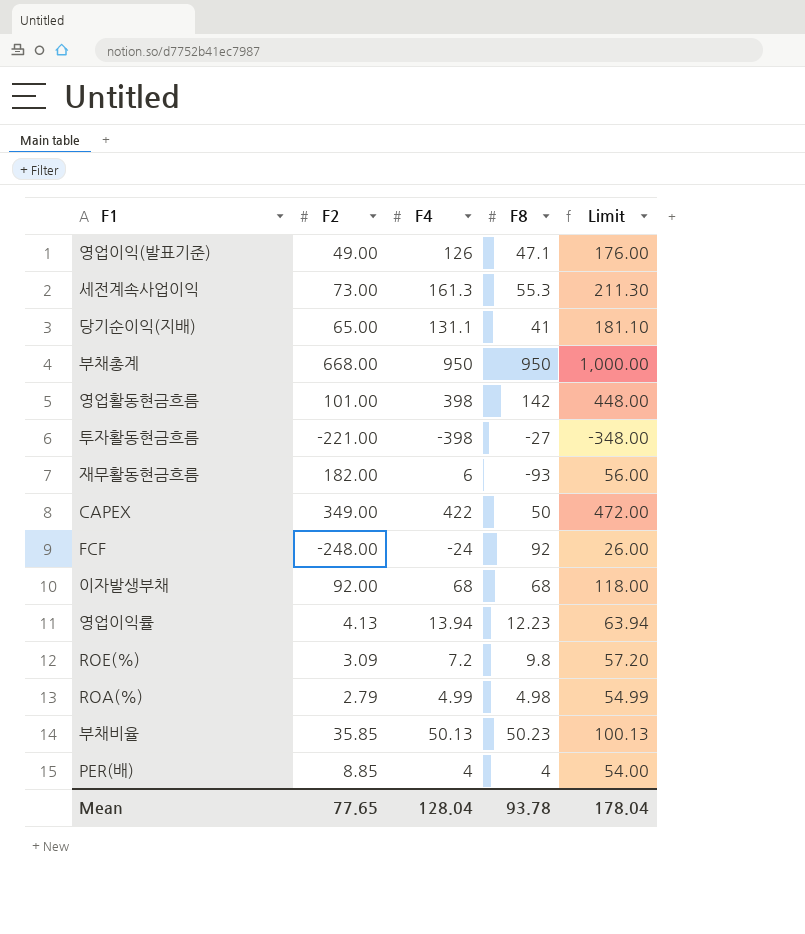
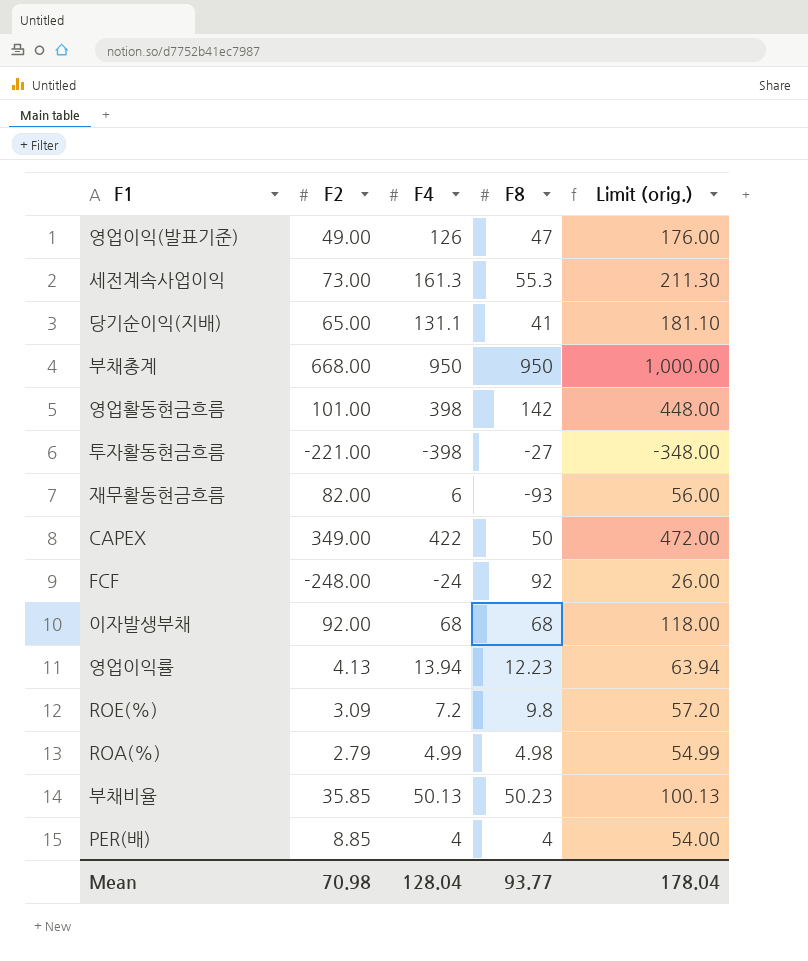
column name: Limit -> Limit (orig.)
영업이익(발표기준) | F8: 47.1 -> 47
재무활동현금흐름 | F2: 182.00 -> 82.00
Mean | F2: 77.65 -> 70.98
Mean | F8: 93.78 -> 93.77

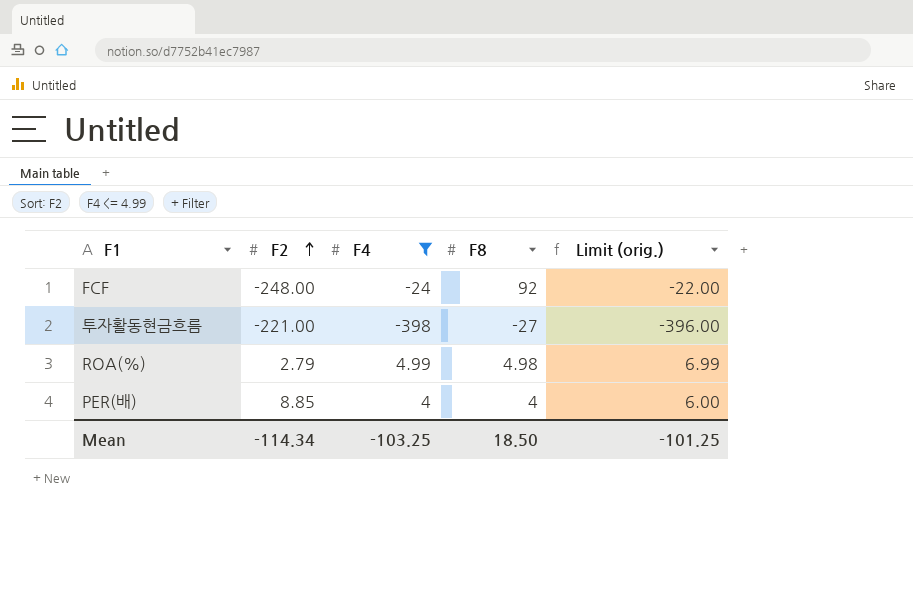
filter: none -> F4 <= 4.99
row order: none -> F2 ascending
column Limit (orig.) | formula: [F4] + 50 -> [F4] + 2
Mean | F2: 70.98 -> -114.34
Mean | F4: 128.04 -> -103.25
Mean | F8: 93.77 -> 18.50
Mean | Limit (orig.): 178.04 -> -101.25

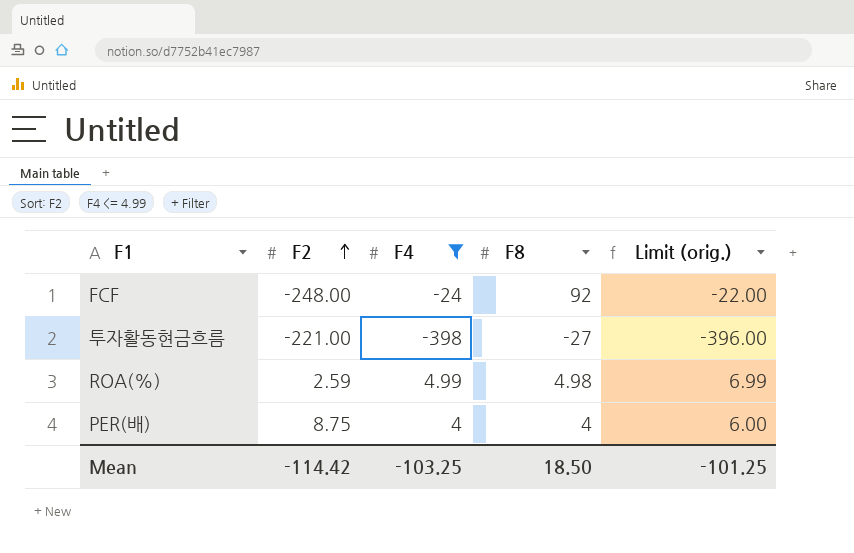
ROA(%) | F2: 2.79 -> 2.59
PER(배) | F2: 8.85 -> 8.75
Mean | F2: -114.34 -> -114.42

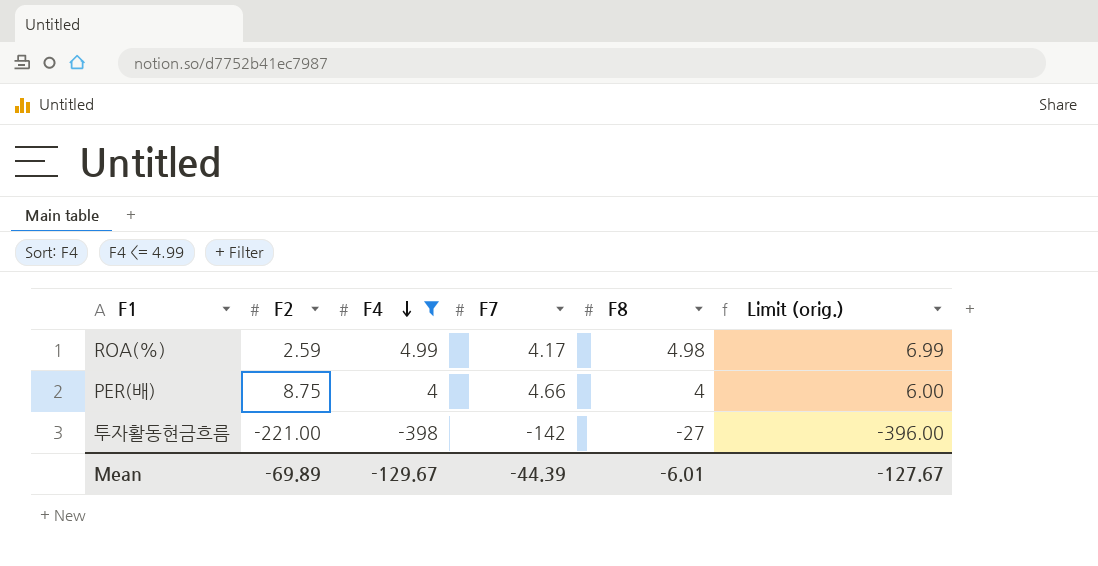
row order: F2 ascending -> F4 descending
column F7 | position: none -> 4
row FCF: -248.00 | -24 | 92 | -22.00 -> none
Mean | F2: -114.42 -> -69.89
Mean | F4: -103.25 -> -129.67
Mean | F8: 18.50 -> -6.01
Mean | Limit (orig.): -101.25 -> -127.67

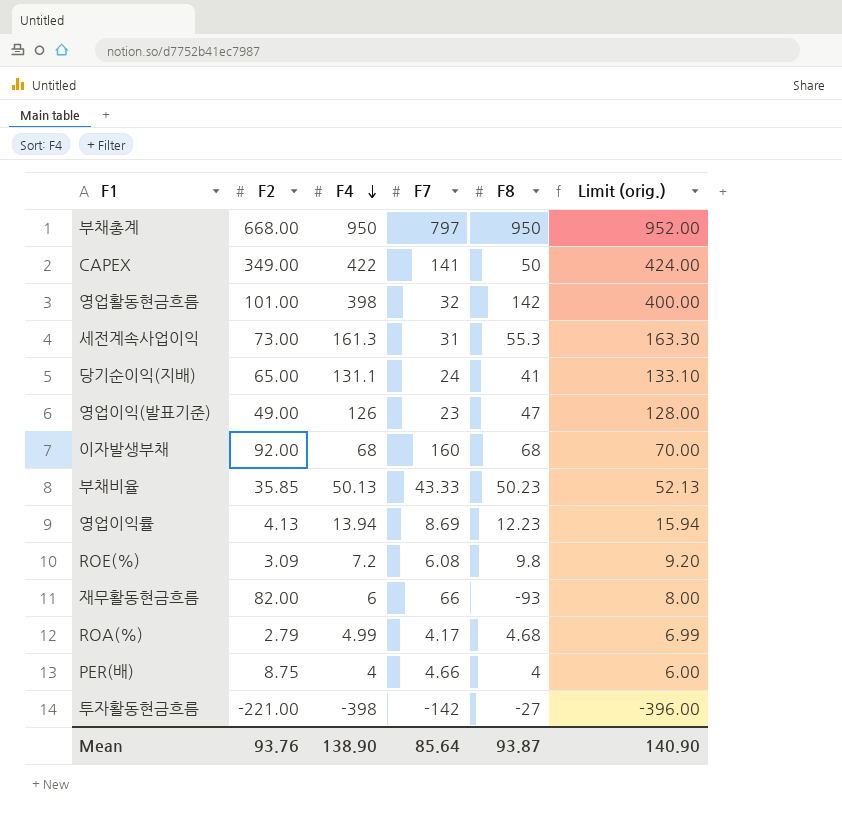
filter: F4 <= 4.99 -> none
ROA(%) | F2: 2.59 -> 2.79
ROA(%) | F8: 4.98 -> 4.68
Mean | F2: -69.89 -> 93.76
Mean | F4: -129.67 -> 138.90
Mean | F7: -44.39 -> 85.64
Mean | F8: -6.01 -> 93.87
Mean | Limit (orig.): -127.67 -> 140.90

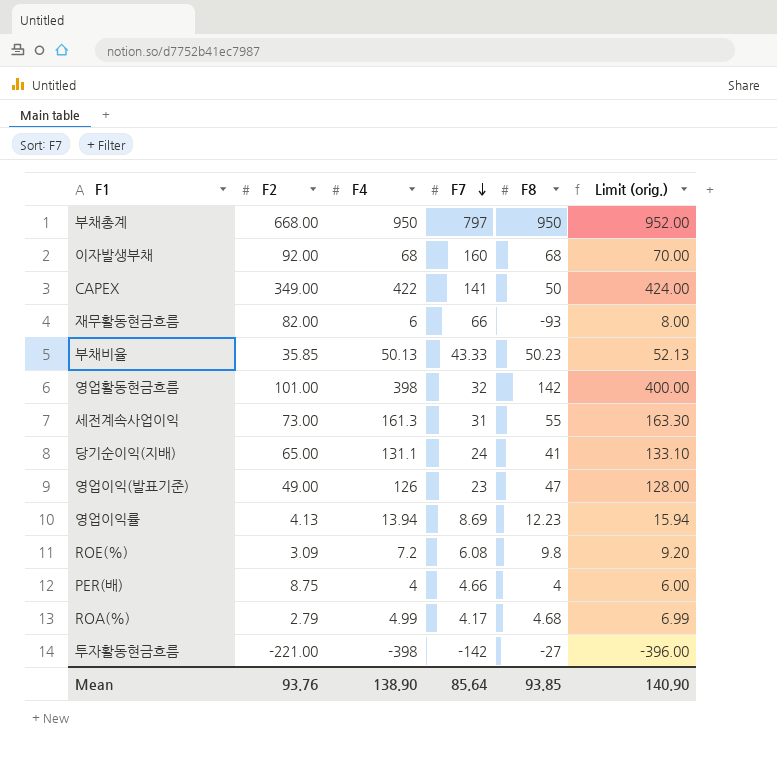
row order: F4 descending -> F7 descending
세전계속사업이익 | F8: 55.3 -> 55
Mean | F8: 93.87 -> 93.85

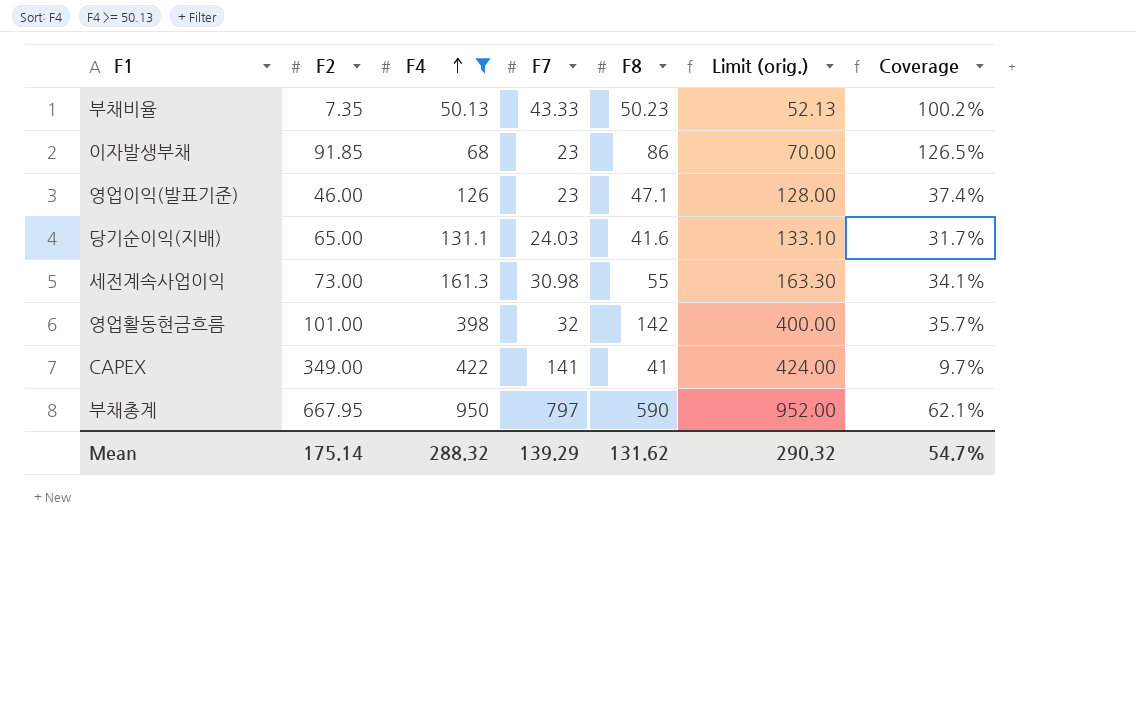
filter: none -> F4 >= 50.13
row order: F7 descending -> F4 ascending
column Coverage | formula: none -> [F8] / [F4]
부채비율 | F2: 35.85 -> 7.35
이자발생부채 | F2: 92.00 -> 91.85
이자발생부채 | F7: 160 -> 23
이자발생부채 | F8: 68 -> 86
영업이익(발표기준) | F2: 49.00 -> 46.00
영업이익(발표기준) | F8: 47 -> 47.1
당기순이익(지배) | F7: 24 -> 24.03
당기순이익(지배) | F8: 41 -> 41.6
세전계속사업이익 | F7: 31 -> 30.98
CAPEX | F8: 50 -> 41
부채총계 | F2: 668.00 -> 667.95
부채총계 | F8: 950 -> 590
Mean | F2: 93.76 -> 175.14
Mean | F4: 138.90 -> 288.32
Mean | F7: 85.64 -> 139.29
Mean | F8: 93.85 -> 131.62
Mean | Limit (orig.): 140.90 -> 290.32

